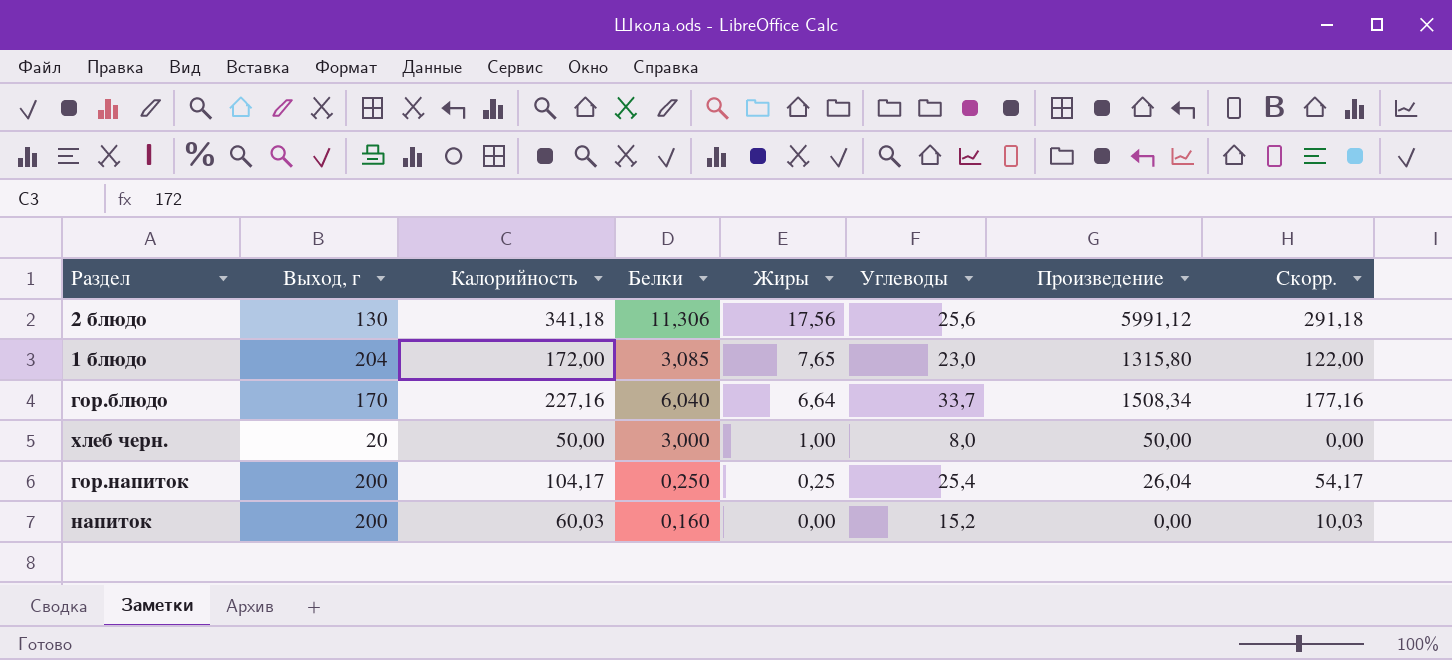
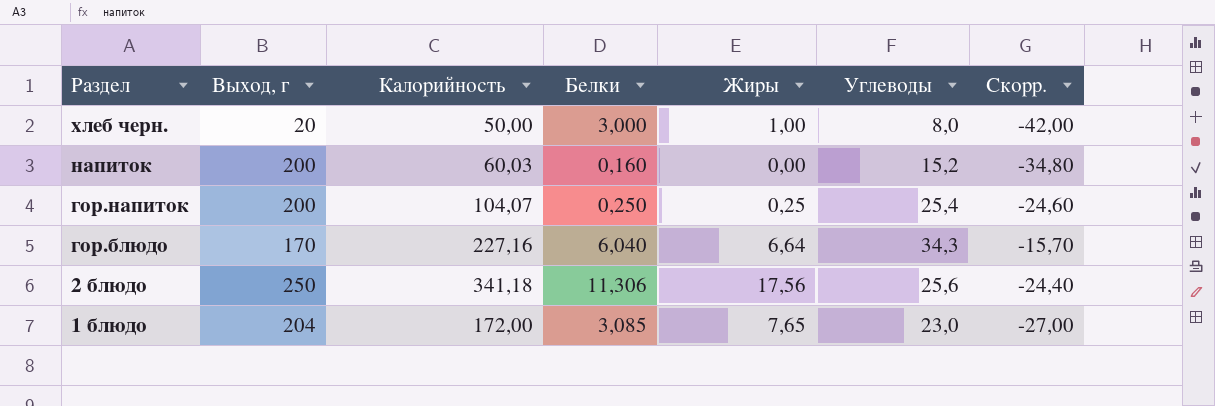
row order: Жиры descending -> Раздел descending
column Произведение | formula: [Калорийность] * [Жиры] -> none
column Скорр. | formula: [Калорийность] - 50 -> [Углеводы] - 50
гор.напиток | Калорийность: 104,17 -> 104,07
гор.блюдо | Углеводы: 33,7 -> 34,3
2 блюдо | Выход, г: 130 -> 250

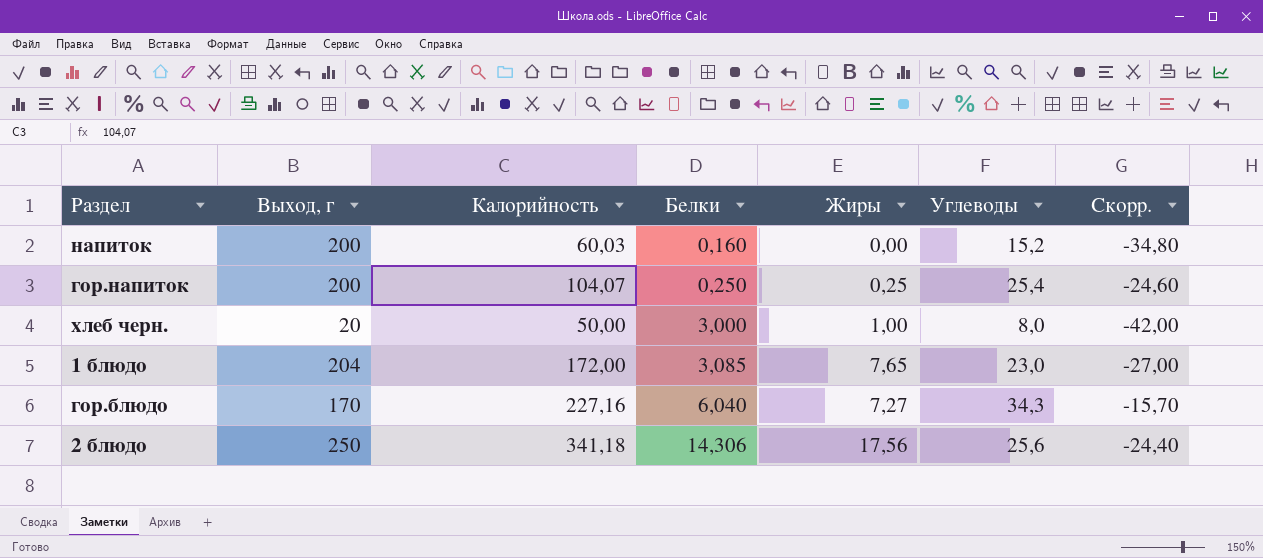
row order: Раздел descending -> Белки ascending
гор.блюдо | Жиры: 6,64 -> 7,27
2 блюдо | Белки: 11,306 -> 14,306

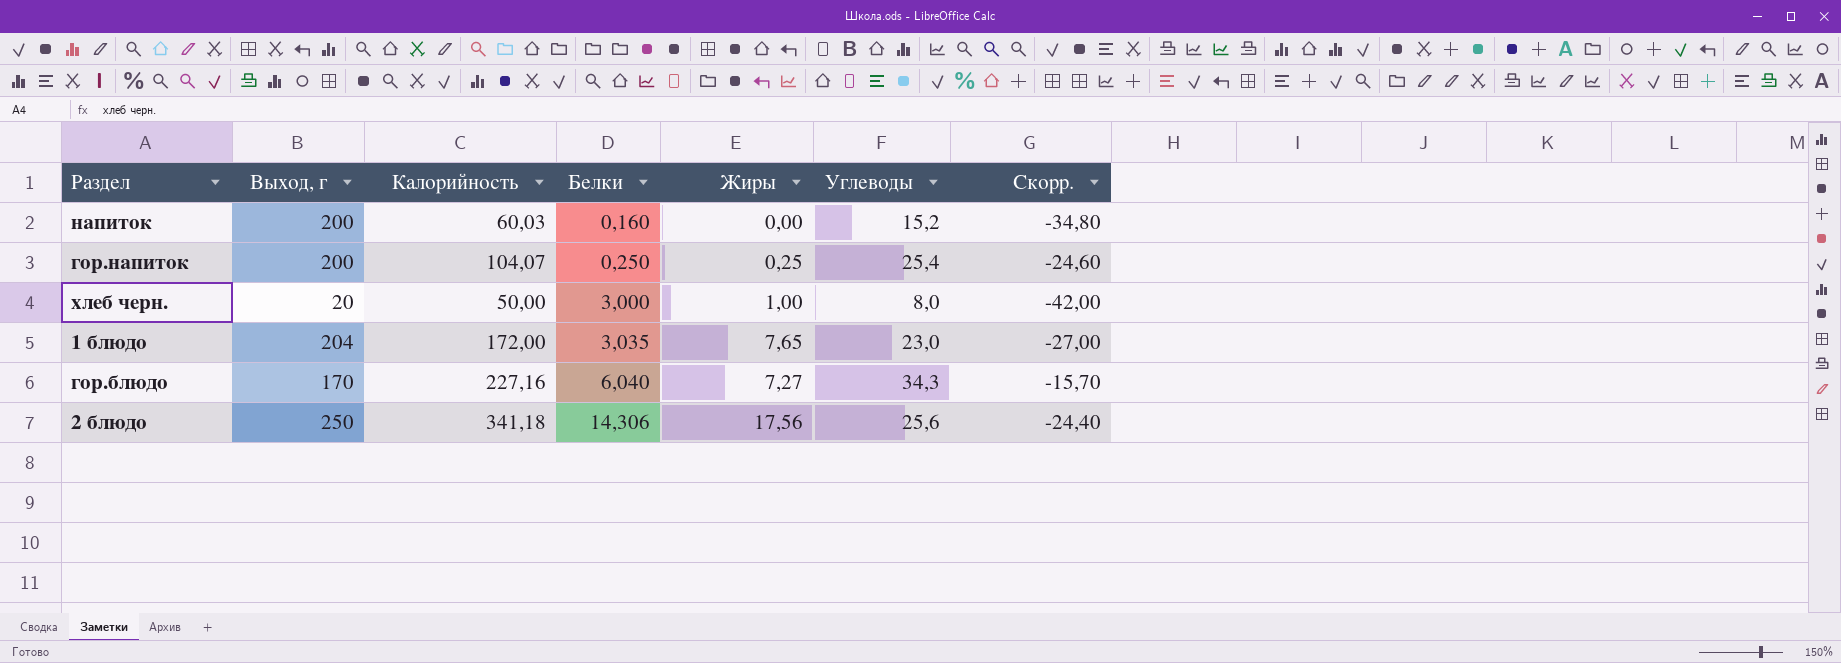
1 блюдо | Белки: 3,085 -> 3,035

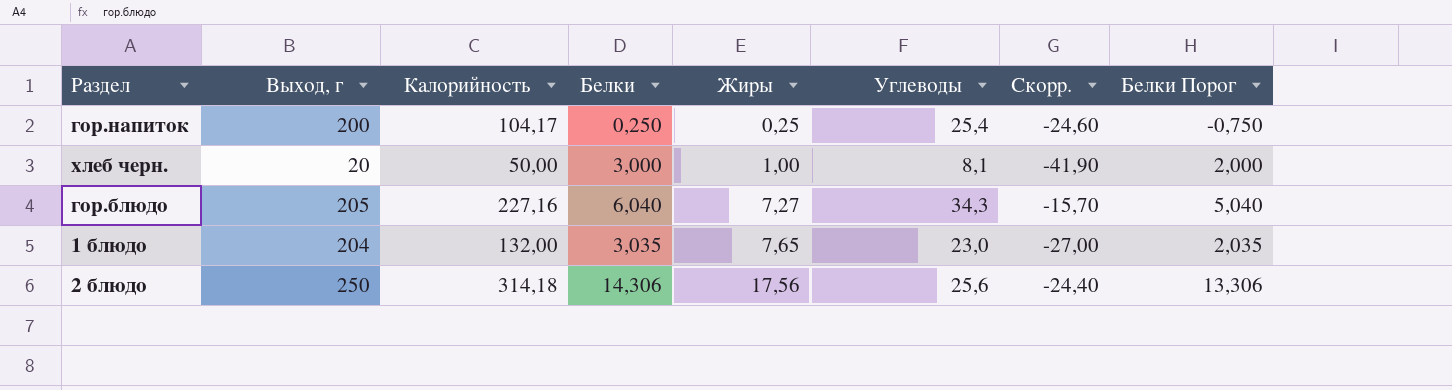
row order: Белки ascending -> Жиры ascending
column Белки Порог | formula: none -> [Белки] - 1
row напиток: 200 | 60,03 | 0,160 | 0,00 | 15,2 | -34,80 -> none
гор.напиток | Калорийность: 104,07 -> 104,17
хлеб черн. | Углеводы: 8,0 -> 8,1
хлеб черн. | Скорр.: -42,00 -> -41,90
гор.блюдо | Выход, г: 170 -> 205
1 блюдо | Калорийность: 172,00 -> 132,00
2 блюдо | Калорийность: 341,18 -> 314,18

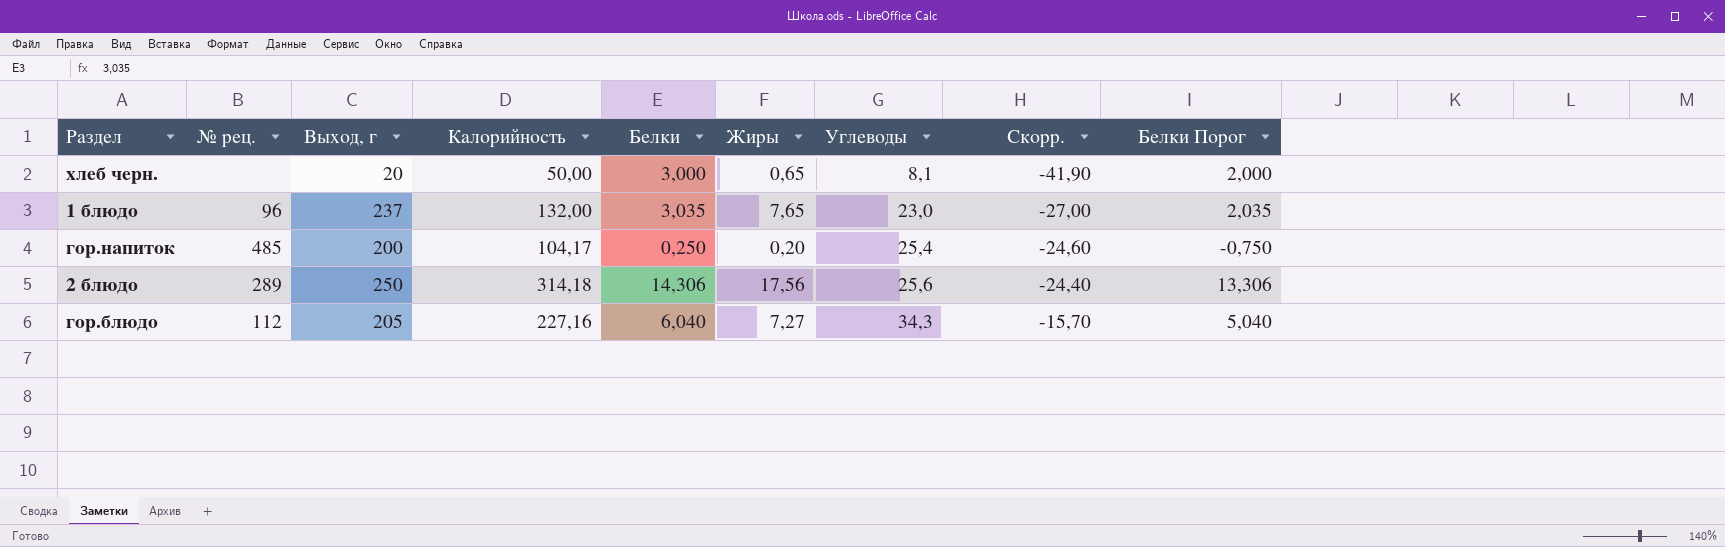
row order: Жиры ascending -> Углеводы ascending
column № рец. | position: none -> 2
хлеб черн. | Жиры: 1,00 -> 0,65
1 блюдо | Выход, г: 204 -> 237
гор.напиток | Жиры: 0,25 -> 0,20

